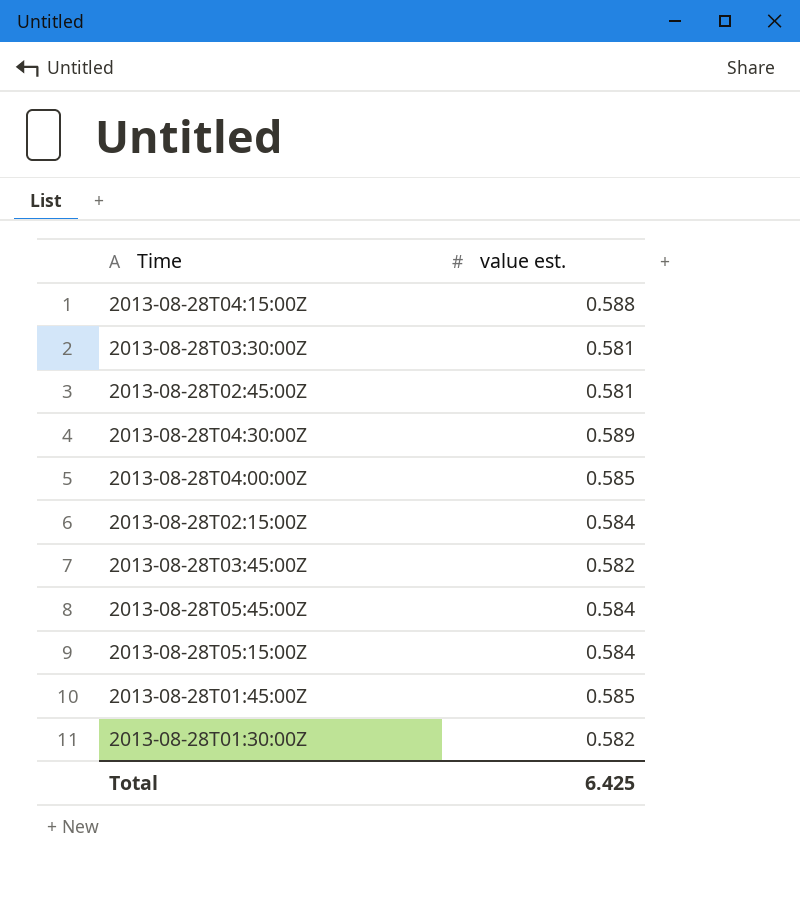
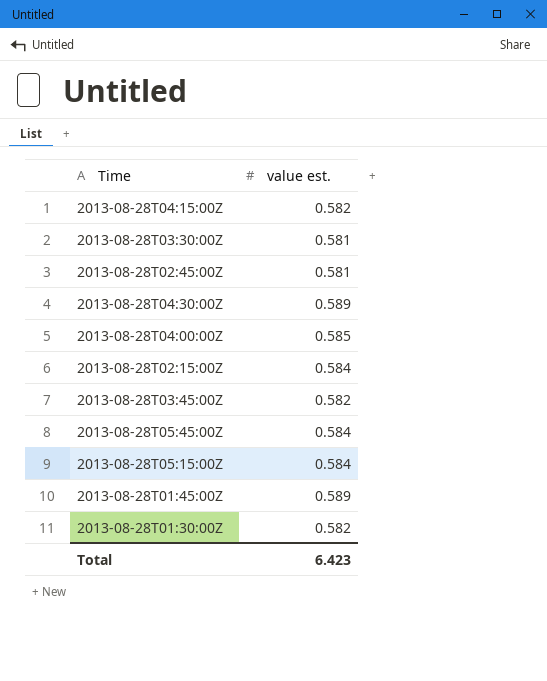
2013-08-28T04:15:00Z | value est.: 0.588 -> 0.582
2013-08-28T01:45:00Z | value est.: 0.585 -> 0.589
Total | value est.: 6.425 -> 6.423

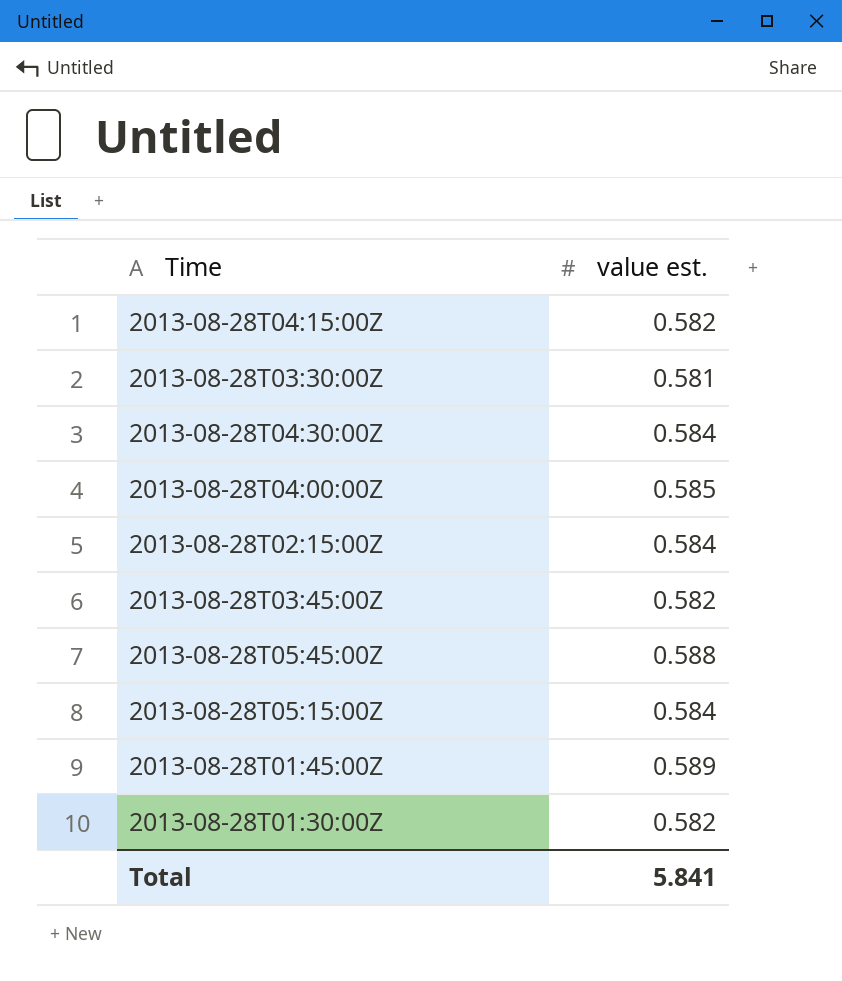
row 2013-08-28T02:45:00Z: 0.581 -> none
2013-08-28T04:30:00Z | value est.: 0.589 -> 0.584
2013-08-28T05:45:00Z | value est.: 0.584 -> 0.588
Total | value est.: 6.423 -> 5.841

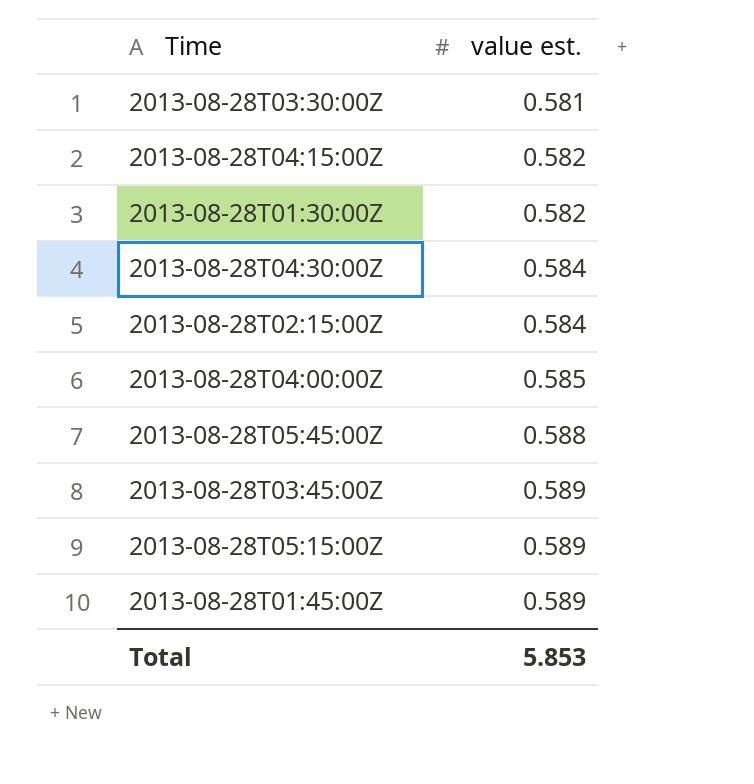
row order: none -> value est. ascending
2013-08-28T03:45:00Z | value est.: 0.582 -> 0.589
2013-08-28T05:15:00Z | value est.: 0.584 -> 0.589
Total | value est.: 5.841 -> 5.853

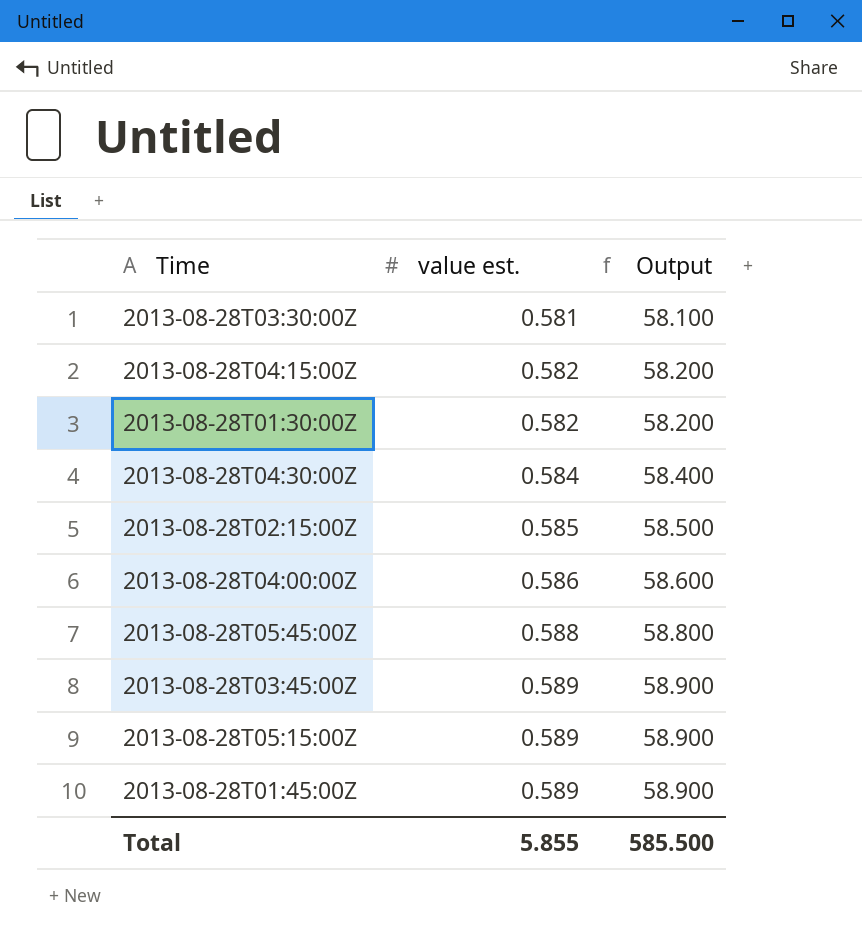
column Output | formula: none -> [value est.] * 100
2013-08-28T02:15:00Z | value est.: 0.584 -> 0.585
2013-08-28T04:00:00Z | value est.: 0.585 -> 0.586
Total | value est.: 5.853 -> 5.855

